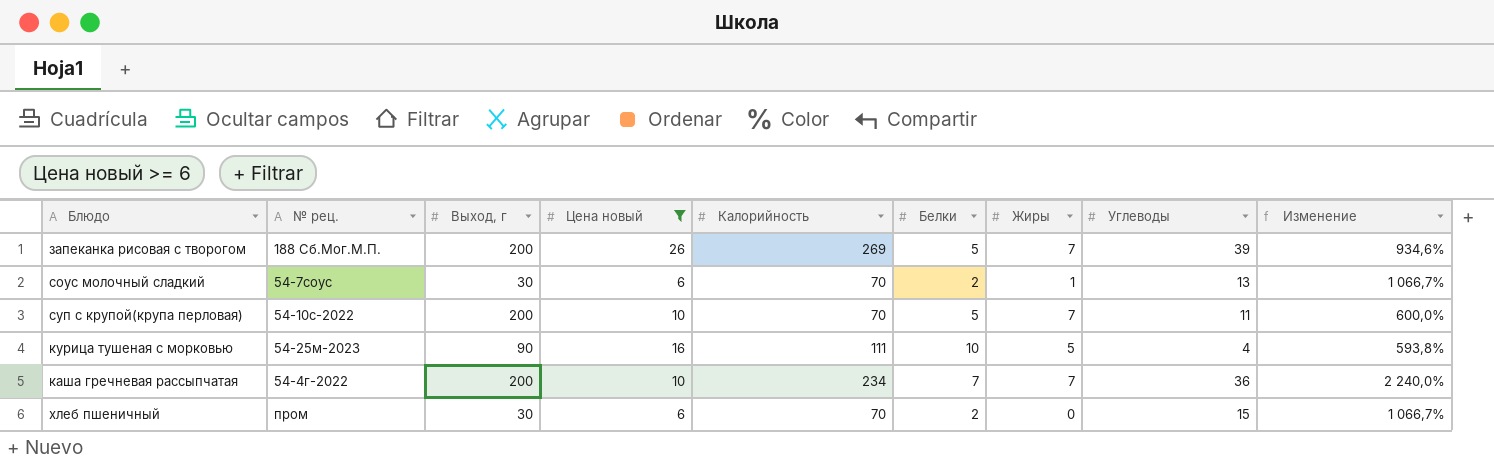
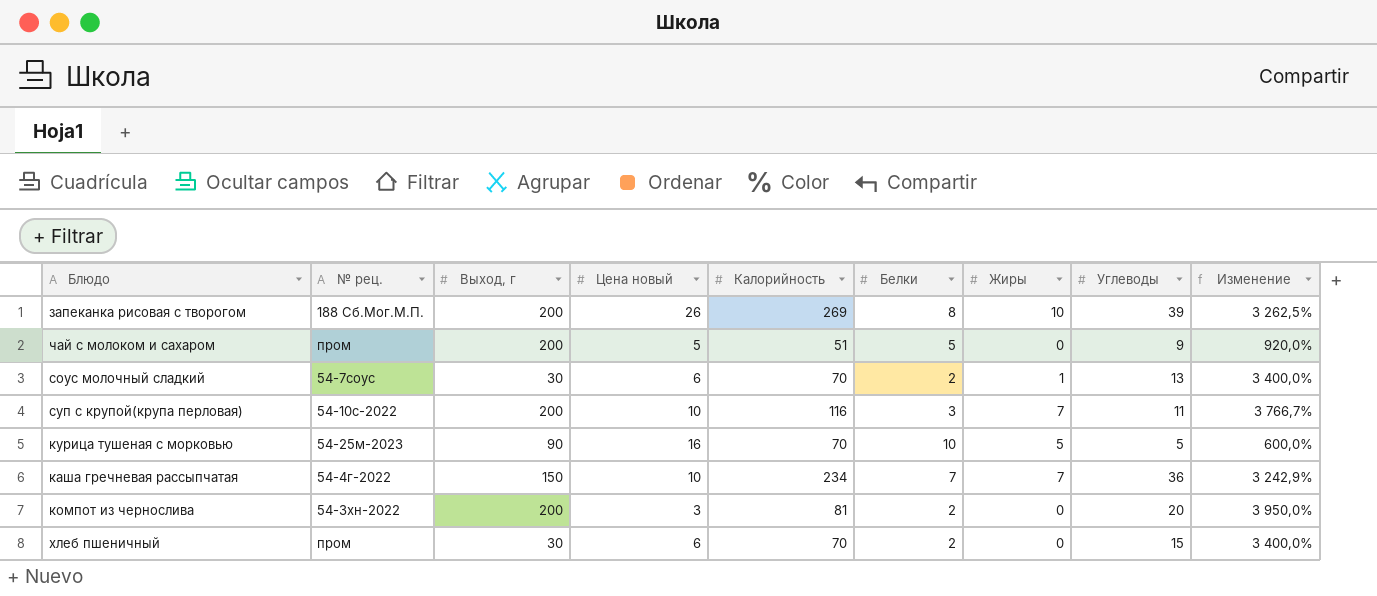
filter: Цена новый >= 6 -> none
column Изменение | formula: ([Калорийность] - [Цена новый]) / [Цена новый] -> ([Калорийность] - [Белки]) / [Белки]
запеканка рисовая с творогом | Белки: 5 -> 8
запеканка рисовая с творогом | Жиры: 7 -> 10
суп с крупой(крупа перловая) | Калорийность: 70 -> 116
суп с крупой(крупа перловая) | Белки: 5 -> 3
курица тушеная с морковью | Калорийность: 111 -> 70
курица тушеная с морковью | Углеводы: 4 -> 5
каша гречневая рассыпчатая | Выход, г: 200 -> 150

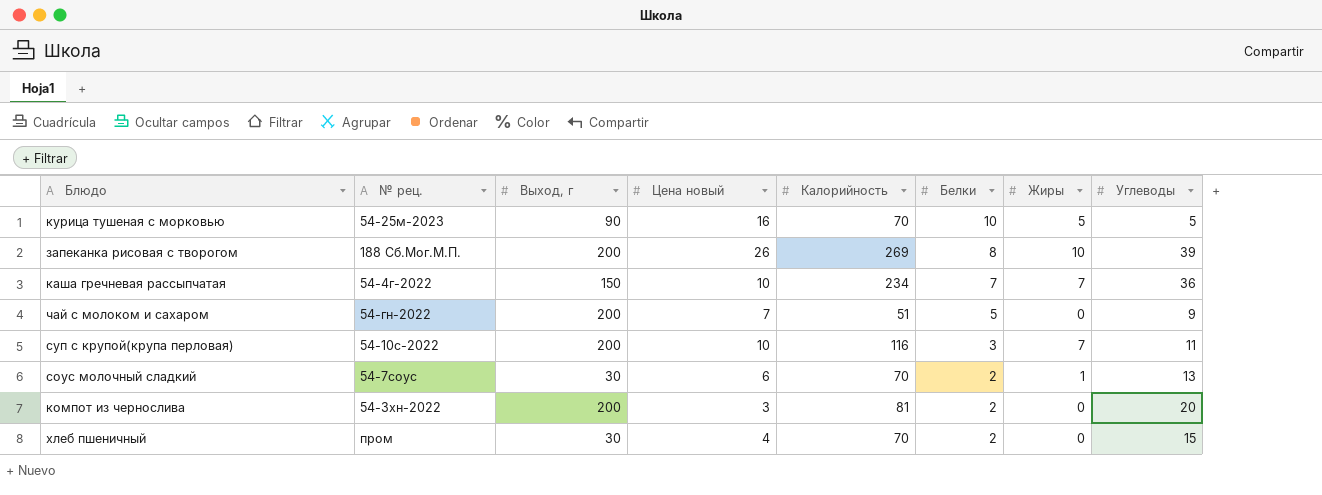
row order: none -> Белки descending
column Изменение | formula: ([Калорийность] - [Белки]) / [Белки] -> none
чай с молоком и сахаром | № рец.: пром -> 54-гн-2022
чай с молоком и сахаром | Цена новый: 5 -> 7
хлеб пшеничный | Цена новый: 6 -> 4

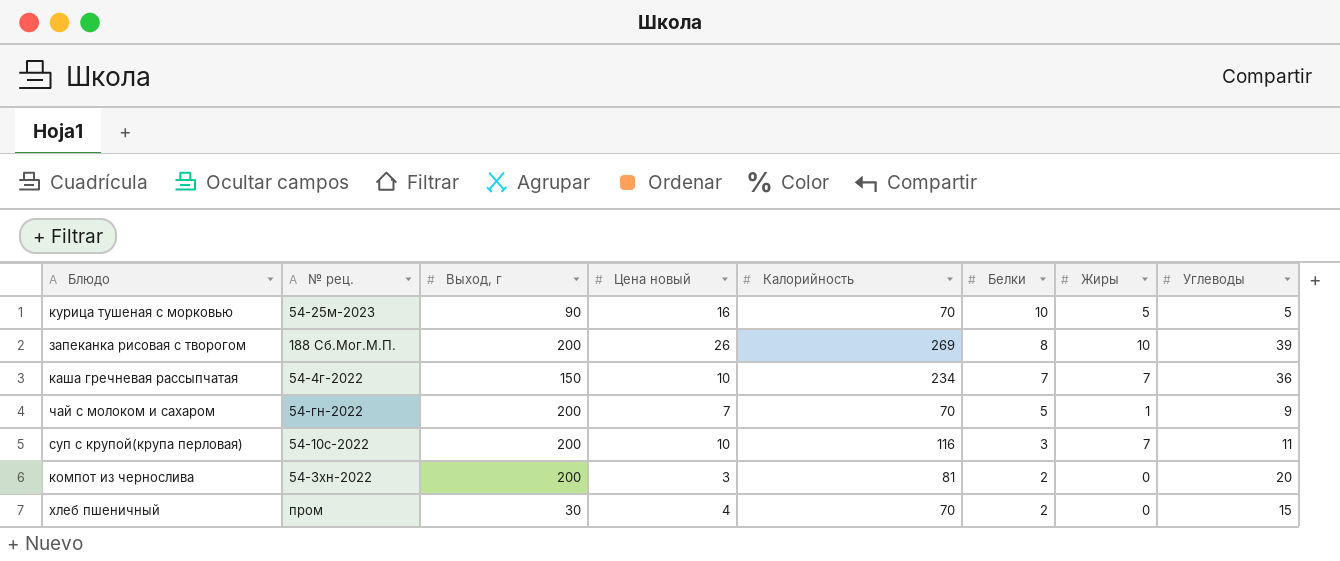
row соус молочный сладкий: 54-7соус | 30 | 6 | 70 | 2 | 1 | 13 -> none
чай с молоком и сахаром | Калорийность: 51 -> 70
чай с молоком и сахаром | Жиры: 0 -> 1

